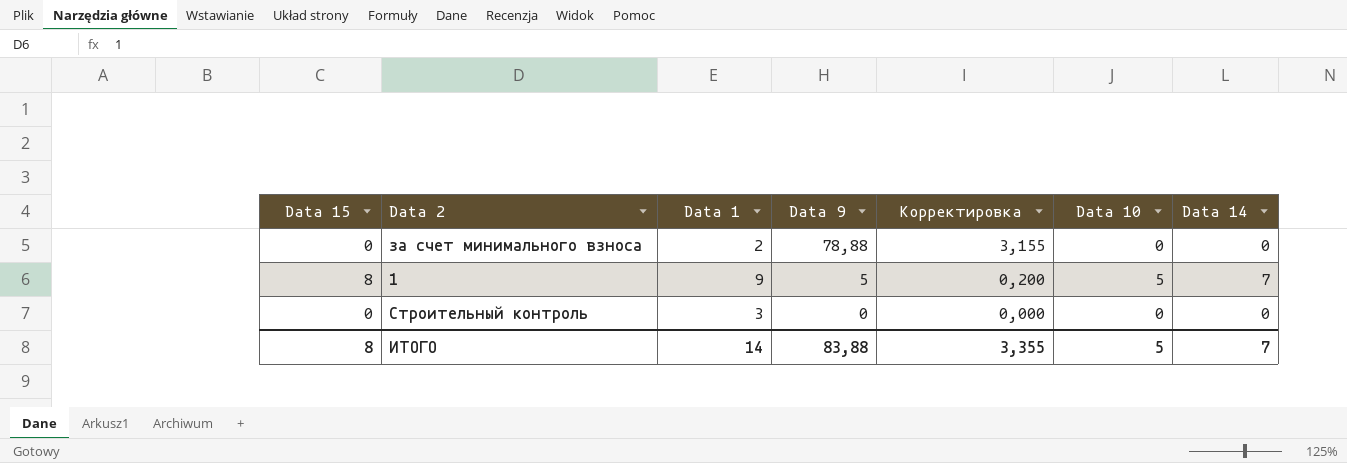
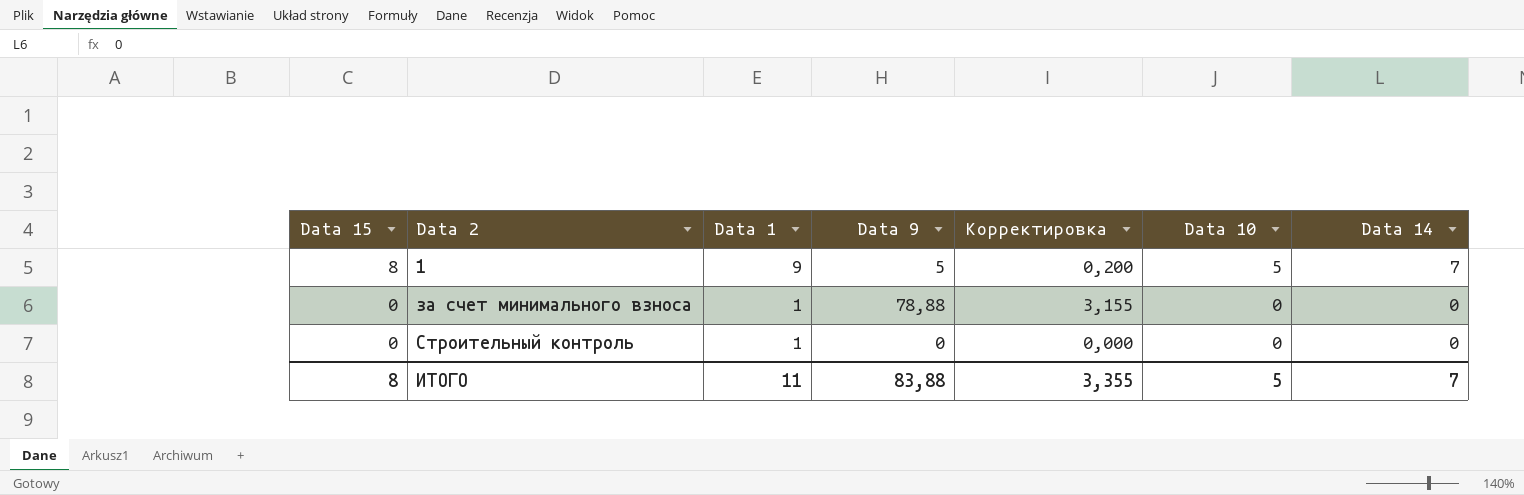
row order: Data 9 descending -> Data 15 descending
за счет минимального взноса | Data 1: 2 -> 1
Строительный контроль | Data 1: 3 -> 1
ИТОГО | Data 1: 14 -> 11

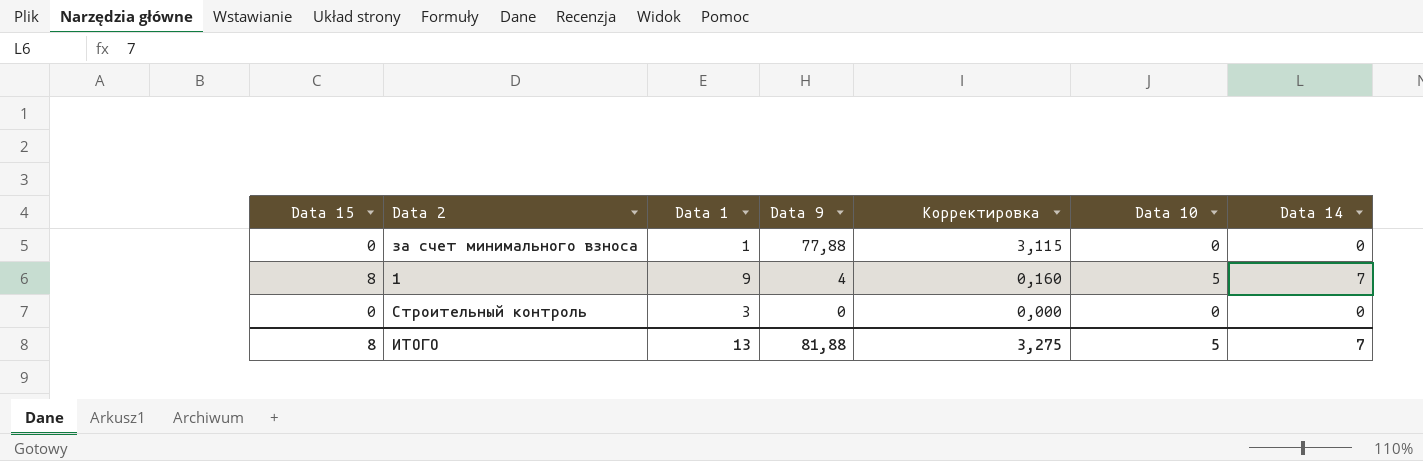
row order: Data 15 descending -> Data 9 descending
за счет минимального взноса | Data 9: 78,88 -> 77,88
за счет минимального взноса | Корректировка: 3,155 -> 3,115
1 | Data 9: 5 -> 4
1 | Корректировка: 0,200 -> 0,160
Строительный контроль | Data 1: 1 -> 3
ИТОГО | Data 1: 11 -> 13
ИТОГО | Data 9: 83,88 -> 81,88
ИТОГО | Корректировка: 3,355 -> 3,275

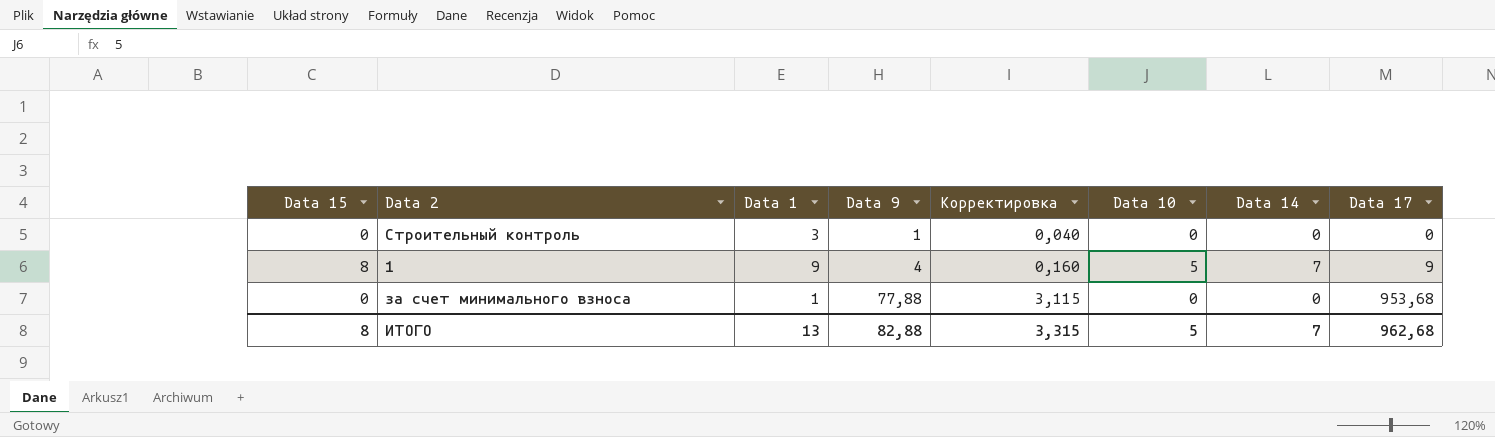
row order: Data 9 descending -> Data 9 ascending
column Data 17 | position: none -> 8
Строительный контроль | Data 9: 0 -> 1
Строительный контроль | Корректировка: 0,000 -> 0,040
ИТОГО | Data 9: 81,88 -> 82,88
ИТОГО | Корректировка: 3,275 -> 3,315

